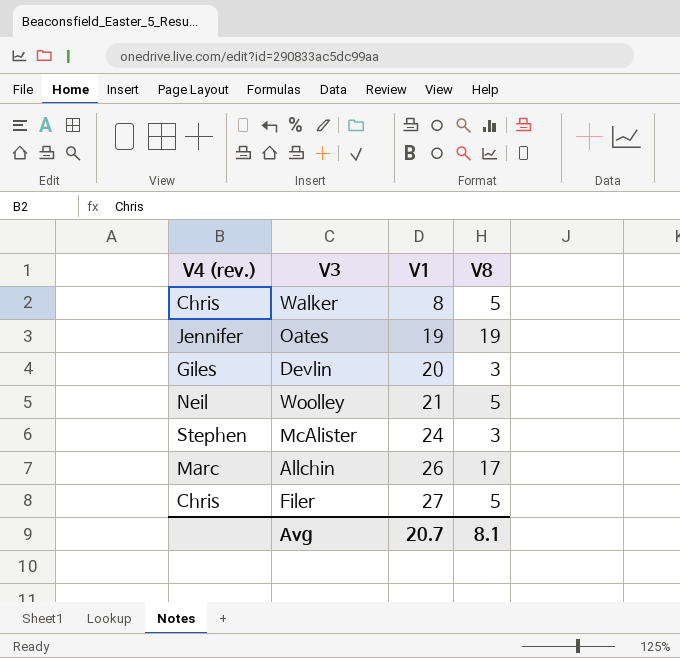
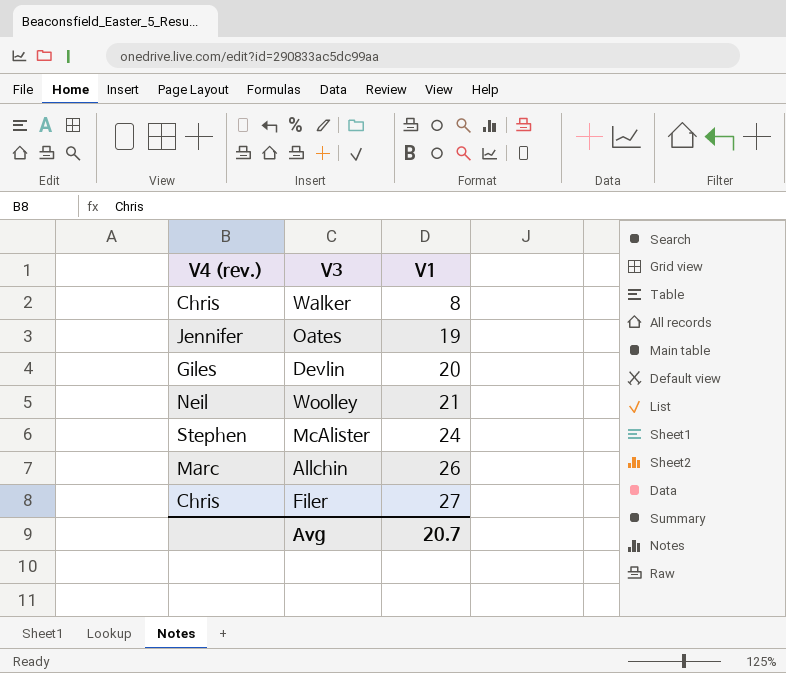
column V8 | position: 4 -> none

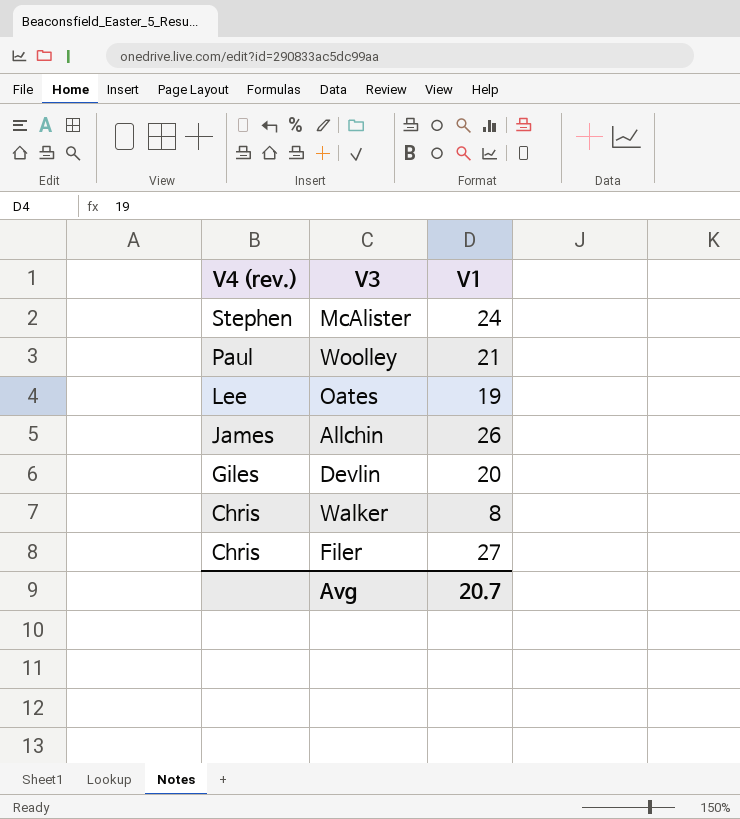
row order: V1 ascending -> V4 (rev.) descending
Woolley | V4 (rev.): Neil -> Paul
Oates | V4 (rev.): Jennifer -> Lee
Allchin | V4 (rev.): Marc -> James

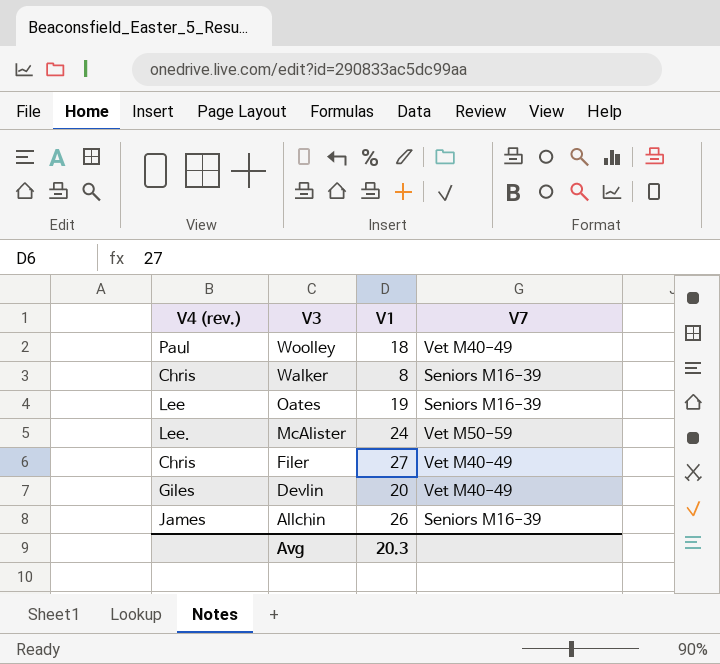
row order: V4 (rev.) descending -> V3 descending
column V7 | position: none -> 4
Woolley | V1: 21 -> 18
McAlister | V4 (rev.): Stephen -> Lee.
Avg | V1: 20.7 -> 20.3

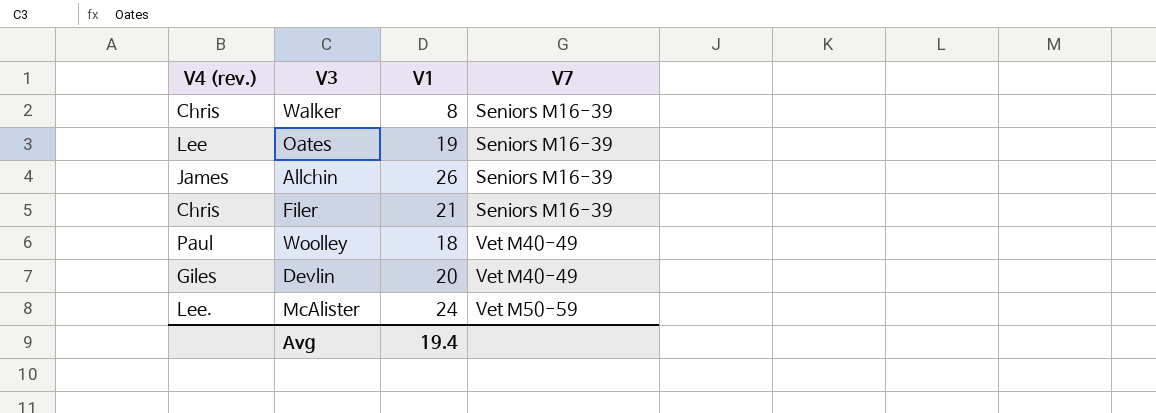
row order: V3 descending -> V7 ascending
Filer | V1: 27 -> 21
Filer | V7: Vet M40-49 -> Seniors M16-39
Avg | V1: 20.3 -> 19.4

